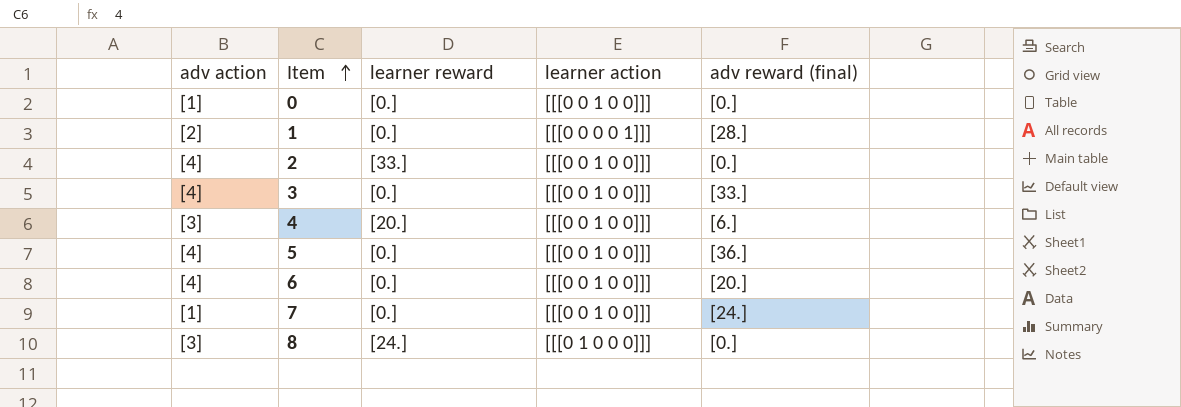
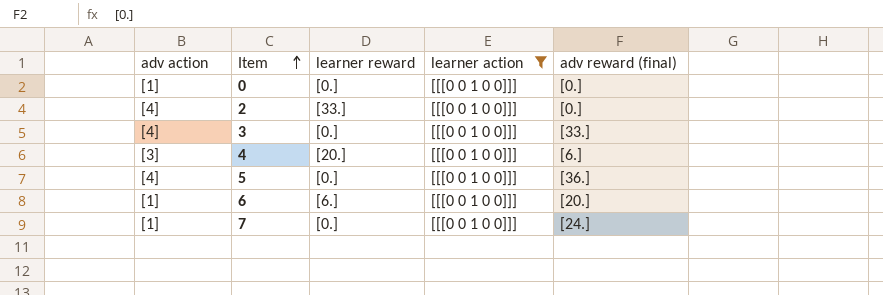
filter: none -> learner action = [[[0 0 1 0 0]]]
6 | adv action: [4] -> [1]
6 | learner reward: [0.] -> [6.]

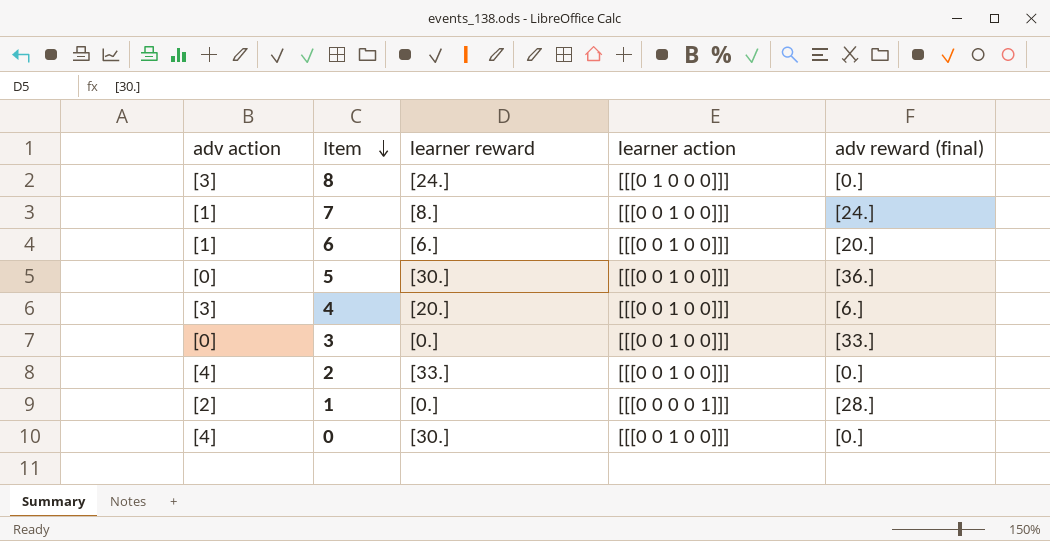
filter: learner action = [[[0 0 1 0 0]]] -> none
row order: Item ascending -> Item descending
7 | learner reward: [0.] -> [8.]
5 | adv action: [4] -> [0]
5 | learner reward: [0.] -> [30.]
3 | adv action: [4] -> [0]
0 | adv action: [1] -> [4]
0 | learner reward: [0.] -> [30.]

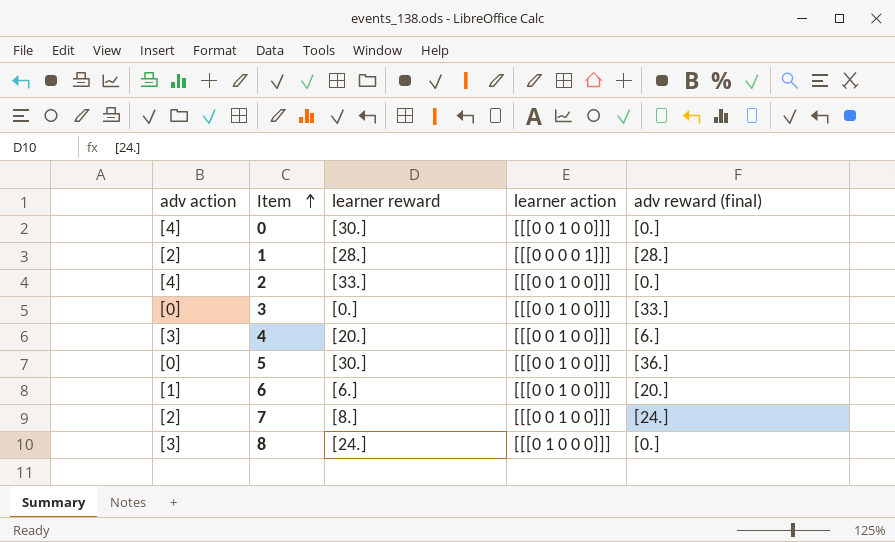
row order: Item descending -> Item ascending
1 | learner reward: [0.] -> [28.]
7 | adv action: [1] -> [2]

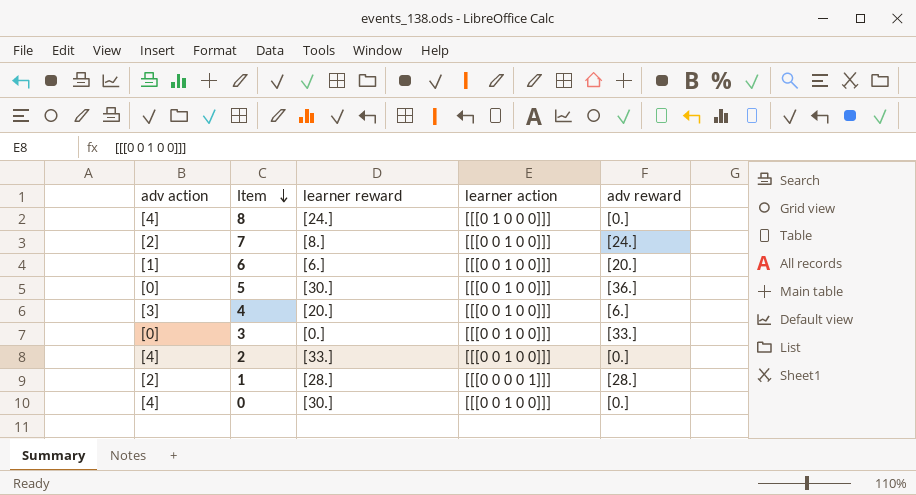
row order: Item ascending -> Item descending
column name: adv reward (final) -> adv reward
8 | adv action: [3] -> [4]

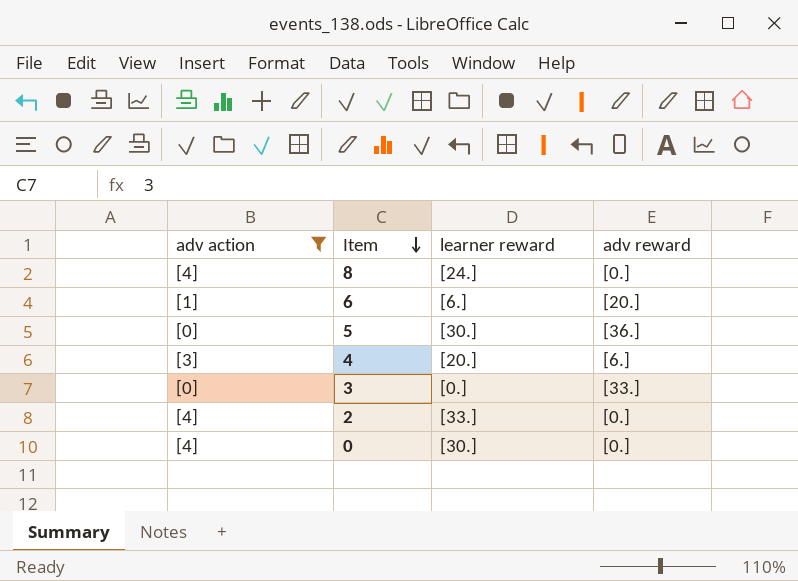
filter: none -> adv action != [2]
column learner action | position: 4 -> none

